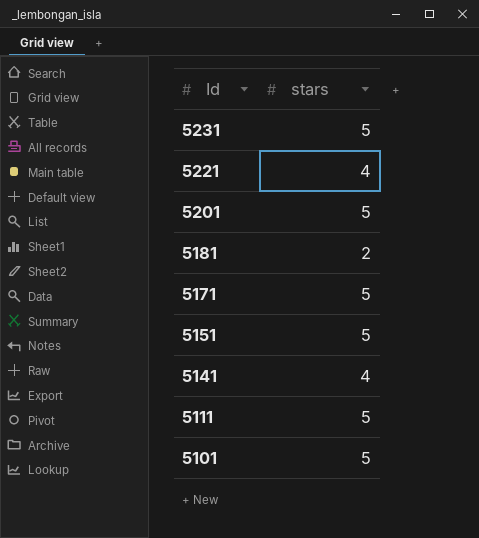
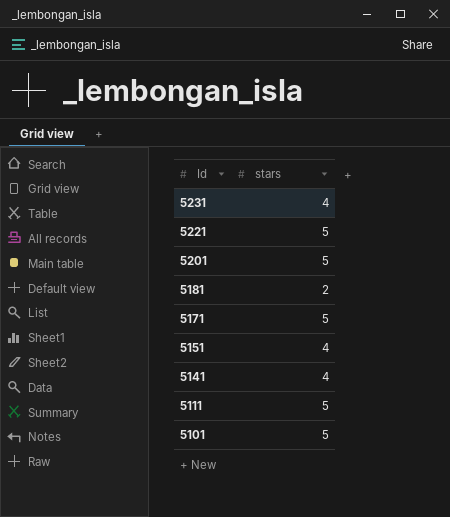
5231 | stars: 5 -> 4
5221 | stars: 4 -> 5
5151 | stars: 5 -> 4

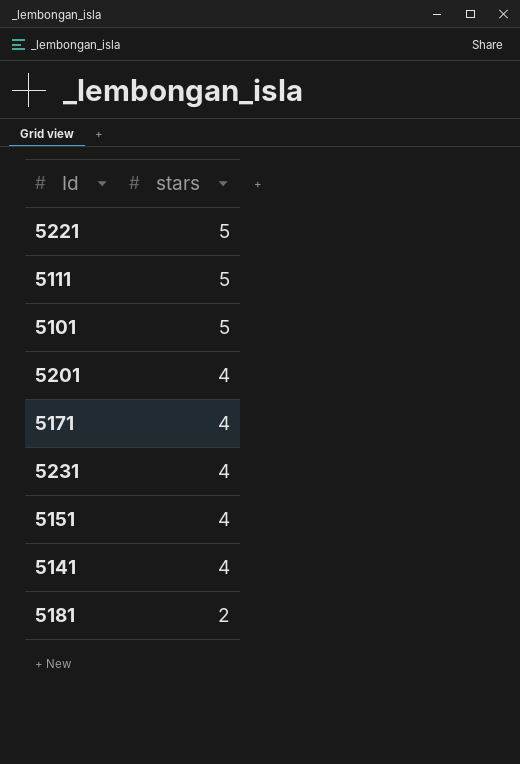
row order: Id descending -> stars descending
5201 | stars: 5 -> 4
5171 | stars: 5 -> 4

